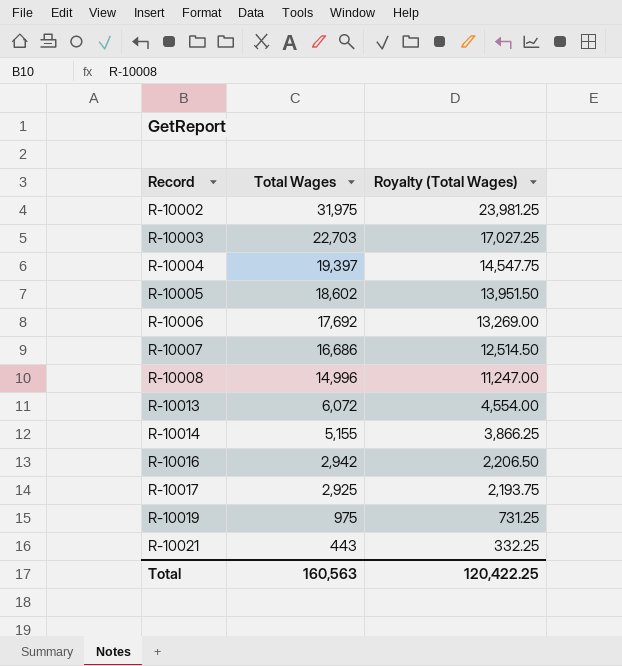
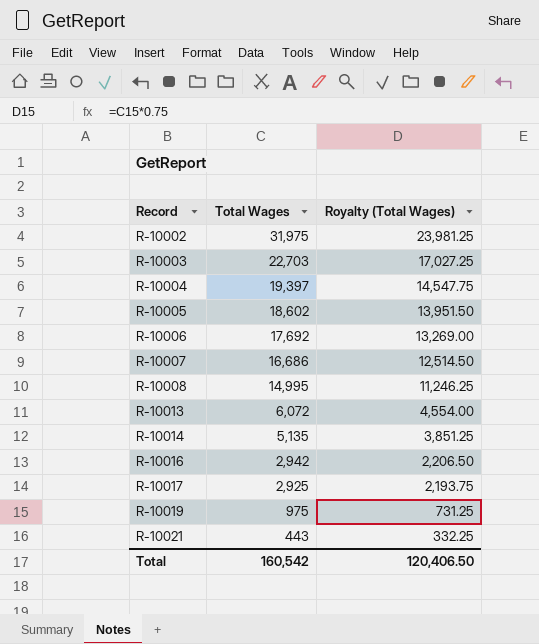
R-10008 | Total Wages: 14,996 -> 14,995
R-10008 | Royalty (Total Wages): 11,247.00 -> 11,246.25
R-10014 | Total Wages: 5,155 -> 5,135
R-10014 | Royalty (Total Wages): 3,866.25 -> 3,851.25
Total | Total Wages: 160,563 -> 160,542
Total | Royalty (Total Wages): 120,422.25 -> 120,406.50

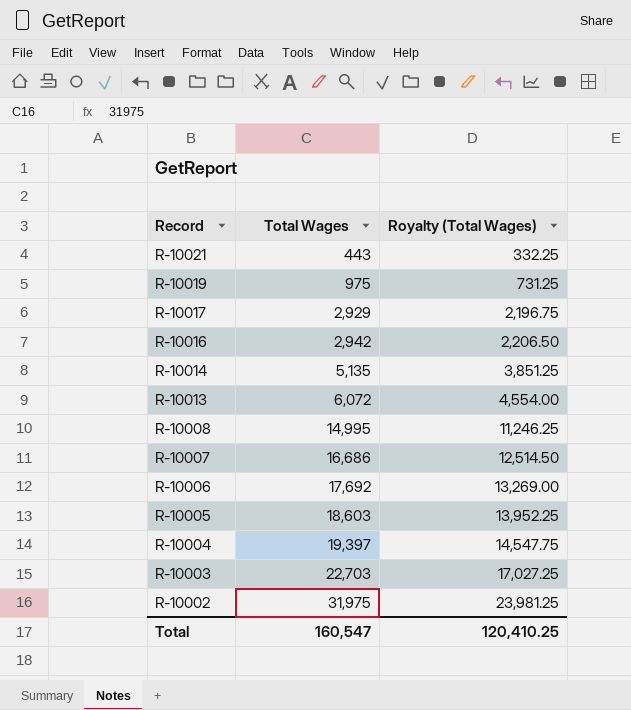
row order: Record ascending -> Record descending
R-10017 | Total Wages: 2,925 -> 2,929
R-10017 | Royalty (Total Wages): 2,193.75 -> 2,196.75
R-10005 | Total Wages: 18,602 -> 18,603
R-10005 | Royalty (Total Wages): 13,951.50 -> 13,952.25
Total | Total Wages: 160,542 -> 160,547
Total | Royalty (Total Wages): 120,406.50 -> 120,410.25

